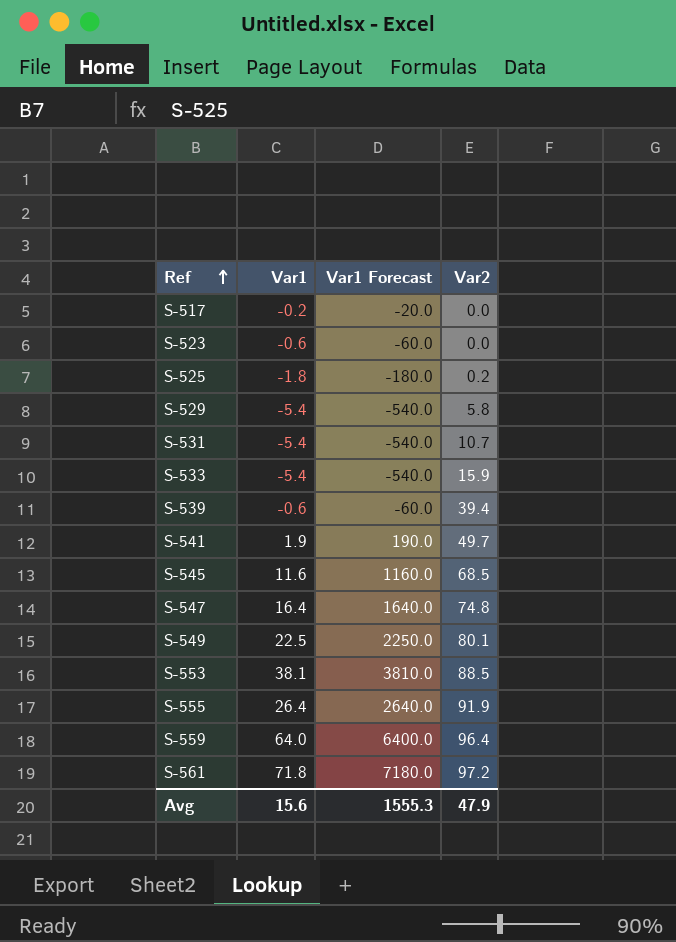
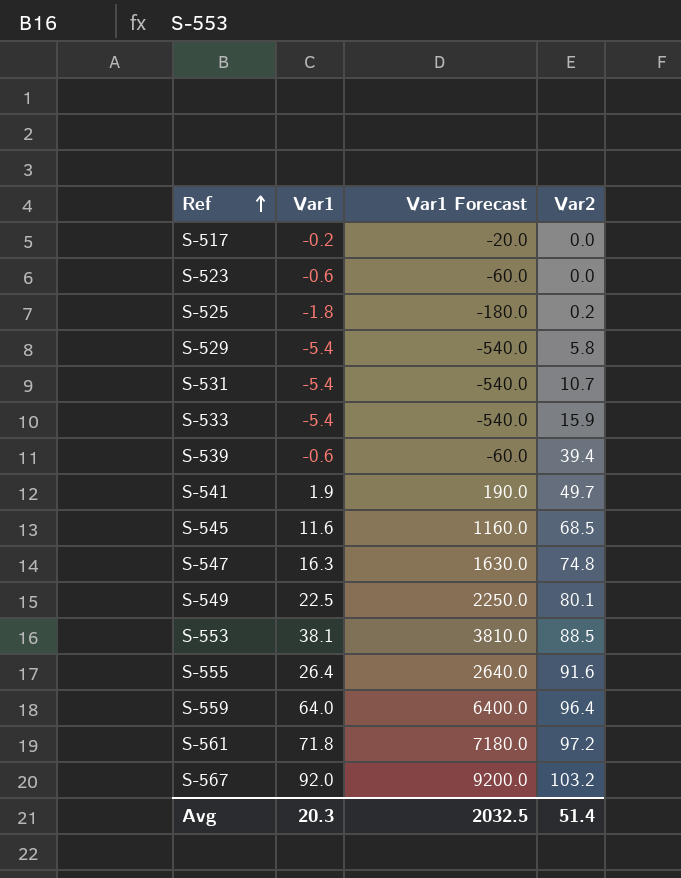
S-547 | Var1: 16.4 -> 16.3
S-547 | Var1 Forecast: 1640.0 -> 1630.0
S-555 | Var2: 91.9 -> 91.6
row S-567: none -> 92.0 | 9200.0 | 103.2
Avg | Var1: 15.6 -> 20.3
Avg | Var1 Forecast: 1555.3 -> 2032.5
Avg | Var2: 47.9 -> 51.4

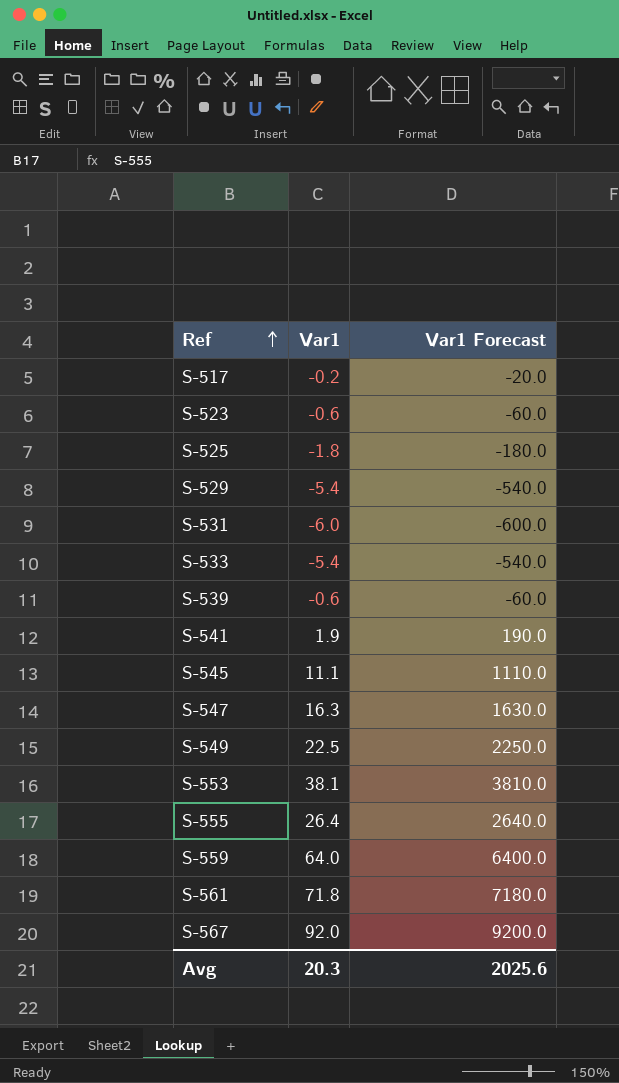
column Var2 | position: 4 -> none
S-531 | Var1: -5.4 -> -6.0
S-531 | Var1 Forecast: -540.0 -> -600.0
S-545 | Var1: 11.6 -> 11.1
S-545 | Var1 Forecast: 1160.0 -> 1110.0
Avg | Var1 Forecast: 2032.5 -> 2025.6

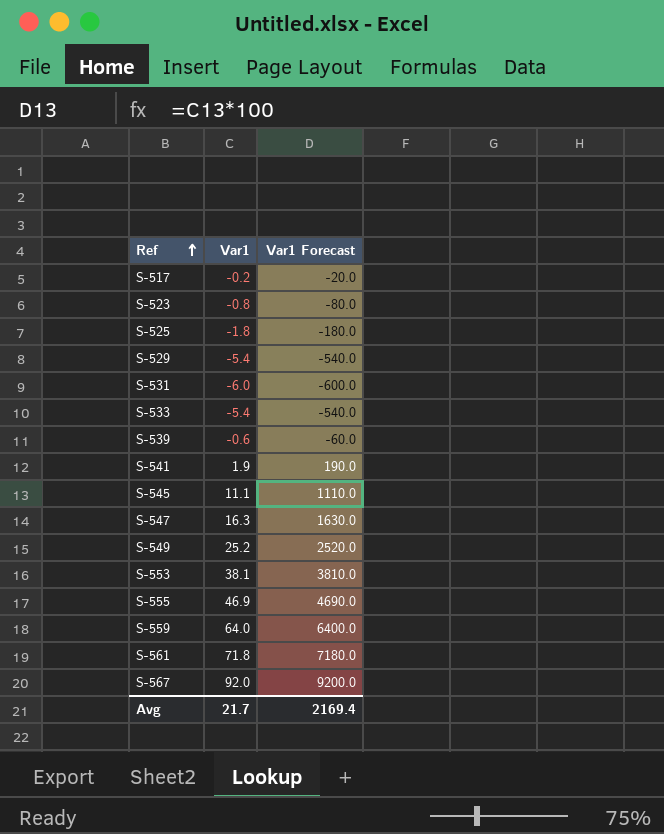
S-523 | Var1: -0.6 -> -0.8
S-523 | Var1 Forecast: -60.0 -> -80.0
S-549 | Var1: 22.5 -> 25.2
S-549 | Var1 Forecast: 2250.0 -> 2520.0
S-555 | Var1: 26.4 -> 46.9
S-555 | Var1 Forecast: 2640.0 -> 4690.0
Avg | Var1: 20.3 -> 21.7
Avg | Var1 Forecast: 2025.6 -> 2169.4

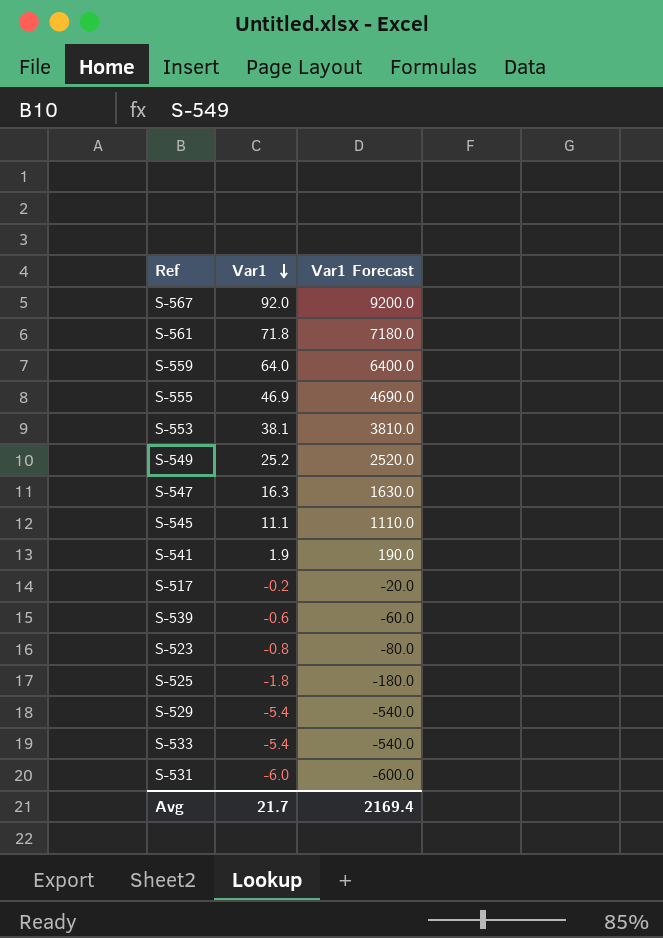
row order: Ref ascending -> Var1 descending

